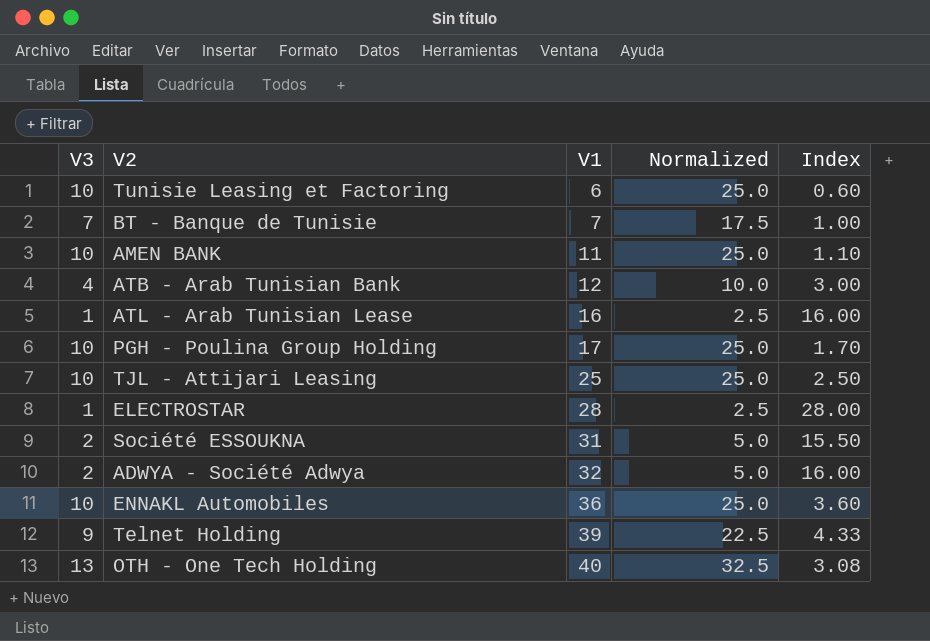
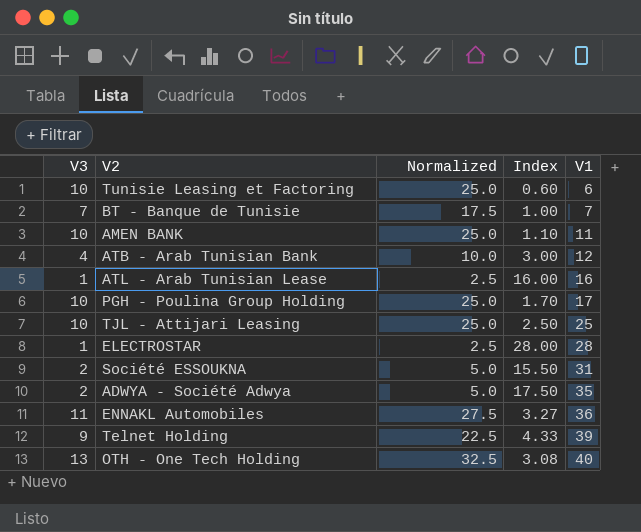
column V1 | position: 3 -> 5
ADWYA - Société Adwya | Index: 16.00 -> 17.50
ADWYA - Société Adwya | V1: 32 -> 35
ENNAKL Automobiles | V3: 10 -> 11
ENNAKL Automobiles | Normalized: 25.0 -> 27.5
ENNAKL Automobiles | Index: 3.60 -> 3.27

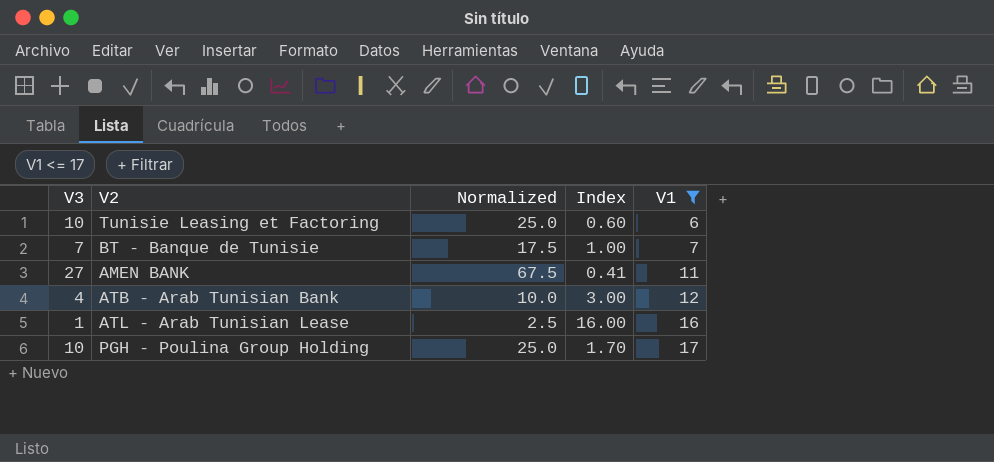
filter: none -> V1 <= 17
AMEN BANK | V3: 10 -> 27
AMEN BANK | Normalized: 25.0 -> 67.5
AMEN BANK | Index: 1.10 -> 0.41

